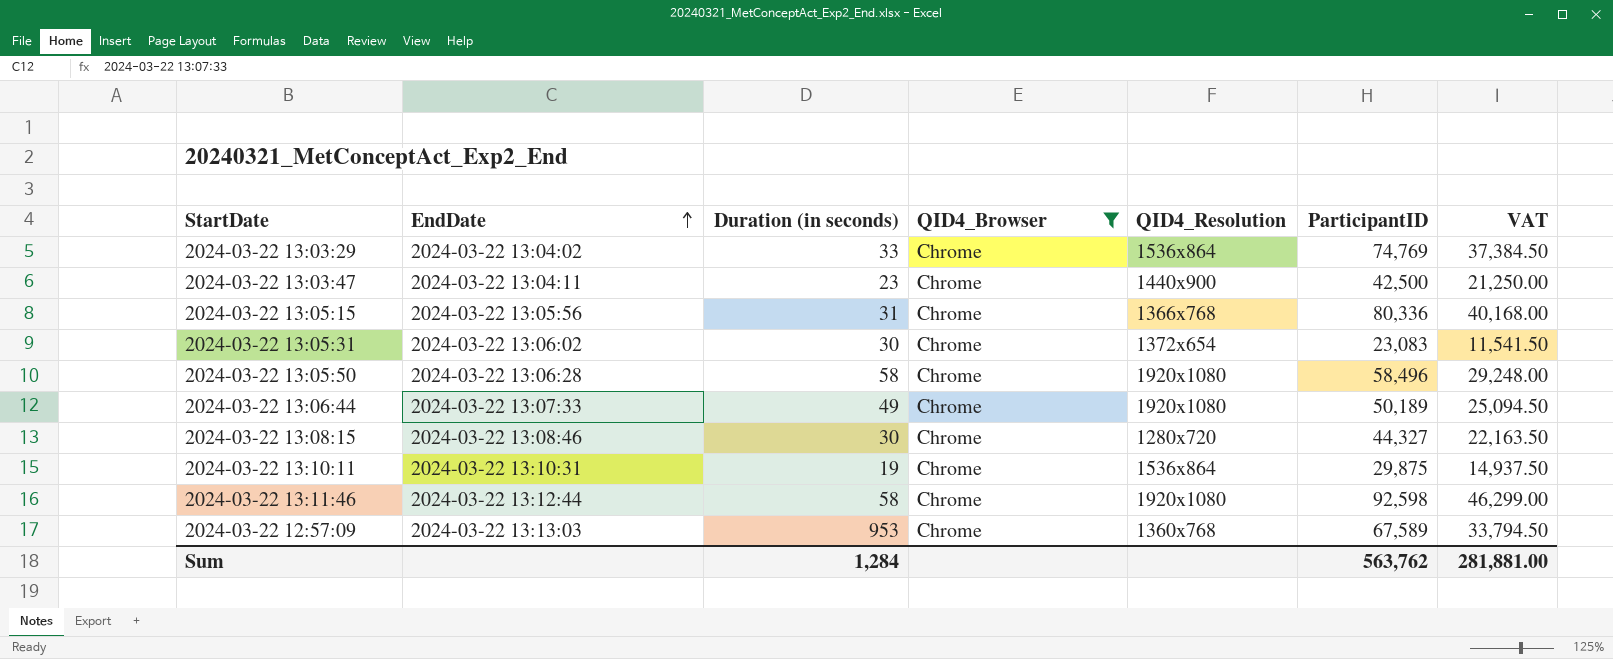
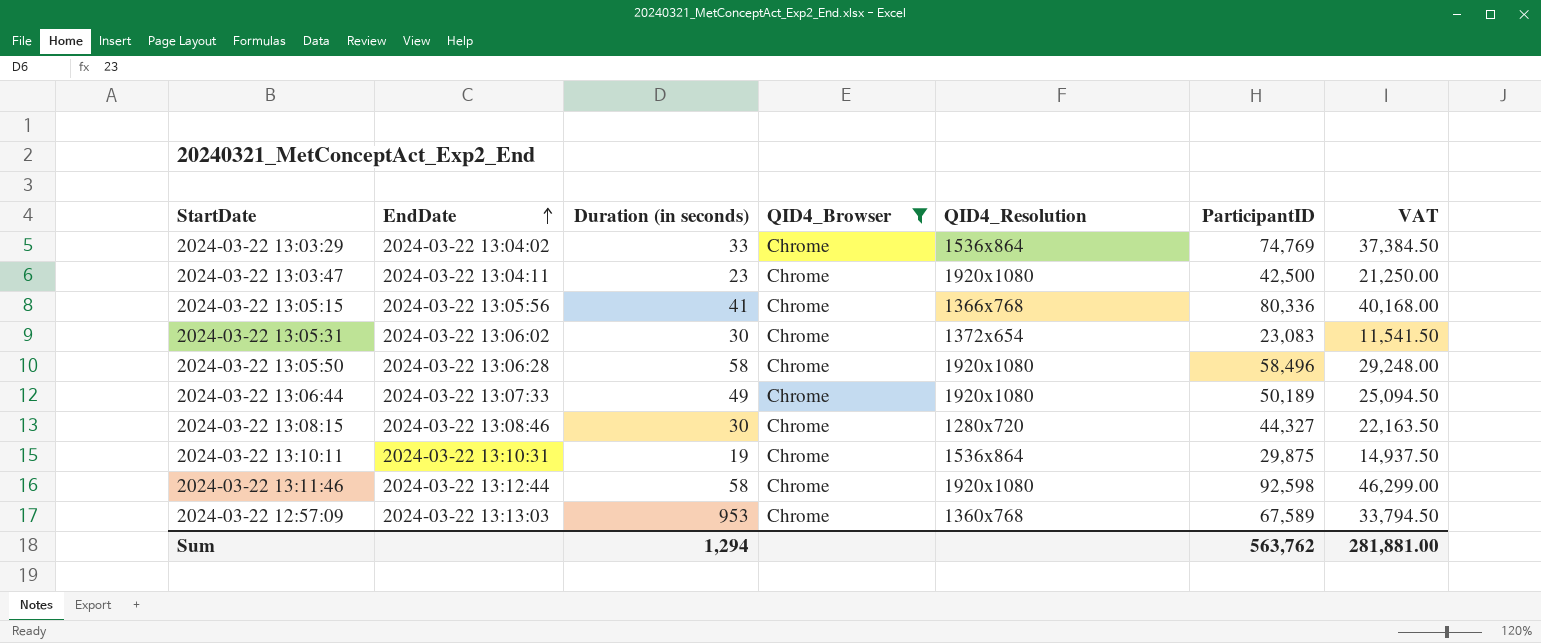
2024-03-22 13:03:47 | QID4_Resolution: 1440x900 -> 1920x1080
2024-03-22 13:05:15 | Duration (in seconds): 31 -> 41
Sum | Duration (in seconds): 1,284 -> 1,294

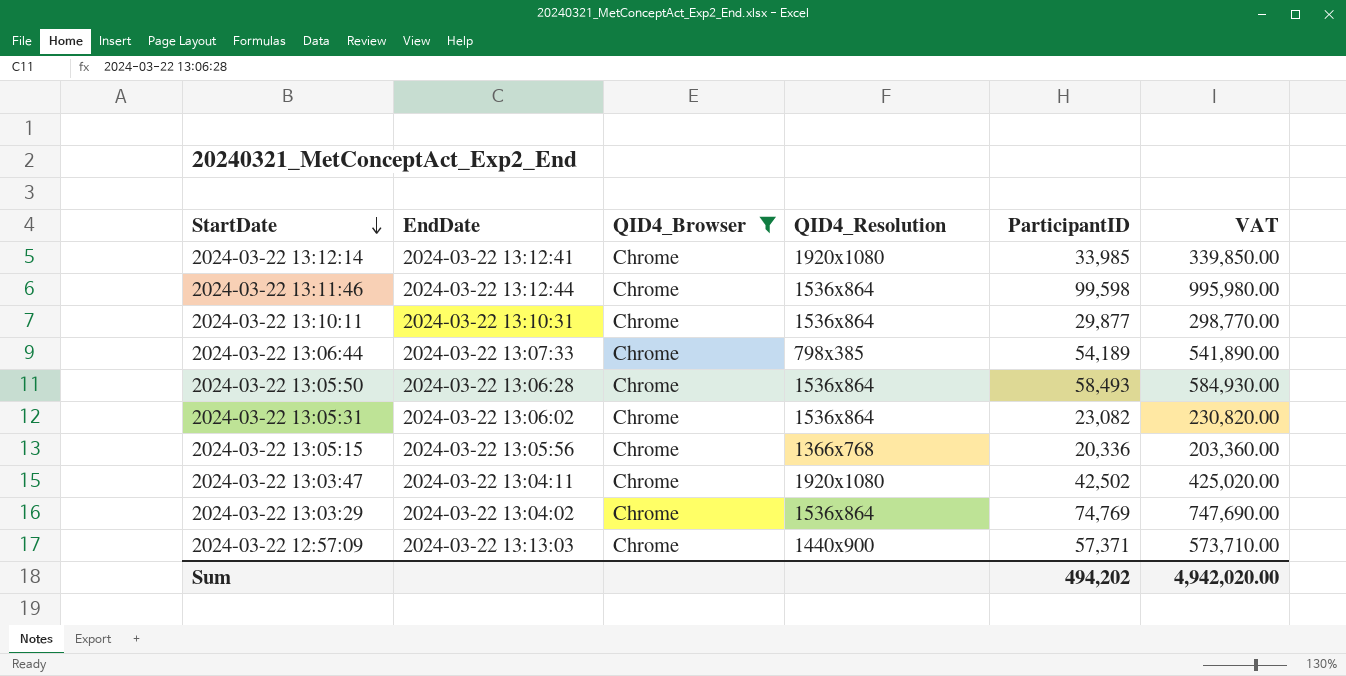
row order: EndDate ascending -> StartDate descending
column Duration (in seconds) | position: 3 -> none
column VAT | formula: [ParticipantID] * 0.5 -> [ParticipantID] * 10
row 2024-03-22 13:08:15: 2024-03-22 13:08:46 | 30 | Chrome | 1280x720 | 44,327 | 22,163.50 -> none
row 2024-03-22 13:12:14: none -> 2024-03-22 13:12:41 | Chrome | 1920x1080 | 33,985 | 339,850.00
2024-03-22 13:11:46 | QID4_Resolution: 1920x1080 -> 1536x864
2024-03-22 13:11:46 | ParticipantID: 92,598 -> 99,598
2024-03-22 13:10:11 | ParticipantID: 29,875 -> 29,877
2024-03-22 13:06:44 | QID4_Resolution: 1920x1080 -> 798x385
2024-03-22 13:06:44 | ParticipantID: 50,189 -> 54,189
2024-03-22 13:05:50 | QID4_Resolution: 1920x1080 -> 1536x864
2024-03-22 13:05:50 | ParticipantID: 58,496 -> 58,493
2024-03-22 13:05:31 | QID4_Resolution: 1372x654 -> 1536x864
2024-03-22 13:05:31 | ParticipantID: 23,083 -> 23,082
2024-03-22 13:05:15 | ParticipantID: 80,336 -> 20,336
2024-03-22 13:03:47 | ParticipantID: 42,500 -> 42,502
2024-03-22 12:57:09 | QID4_Resolution: 1360x768 -> 1440x900
2024-03-22 12:57:09 | ParticipantID: 67,589 -> 57,371
Sum | ParticipantID: 563,762 -> 494,202
Sum | VAT: 281,881.00 -> 4,942,020.00

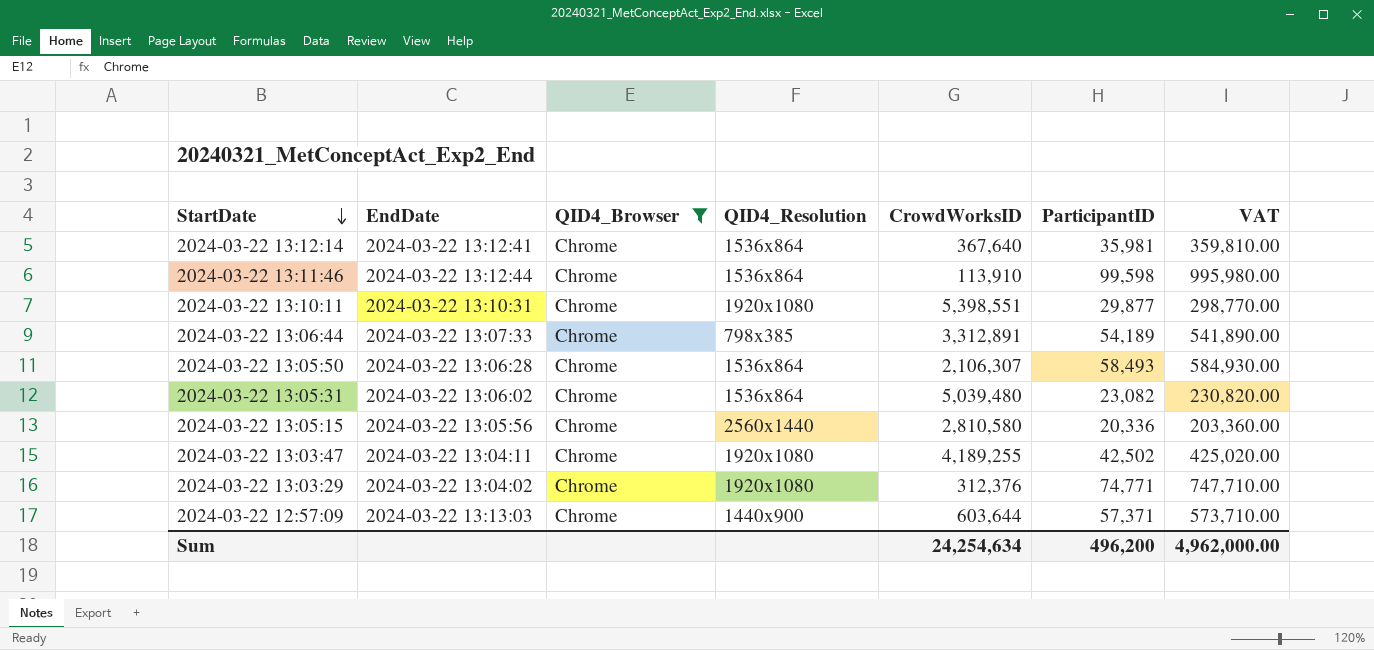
column CrowdWorksID | position: none -> 5
2024-03-22 13:12:14 | QID4_Resolution: 1920x1080 -> 1536x864
2024-03-22 13:12:14 | ParticipantID: 33,985 -> 35,981
2024-03-22 13:12:14 | VAT: 339,850.00 -> 359,810.00
2024-03-22 13:10:11 | QID4_Resolution: 1536x864 -> 1920x1080
2024-03-22 13:05:15 | QID4_Resolution: 1366x768 -> 2560x1440
2024-03-22 13:03:29 | QID4_Resolution: 1536x864 -> 1920x1080
2024-03-22 13:03:29 | ParticipantID: 74,769 -> 74,771
2024-03-22 13:03:29 | VAT: 747,690.00 -> 747,710.00
Sum | ParticipantID: 494,202 -> 496,200
Sum | VAT: 4,942,020.00 -> 4,962,000.00

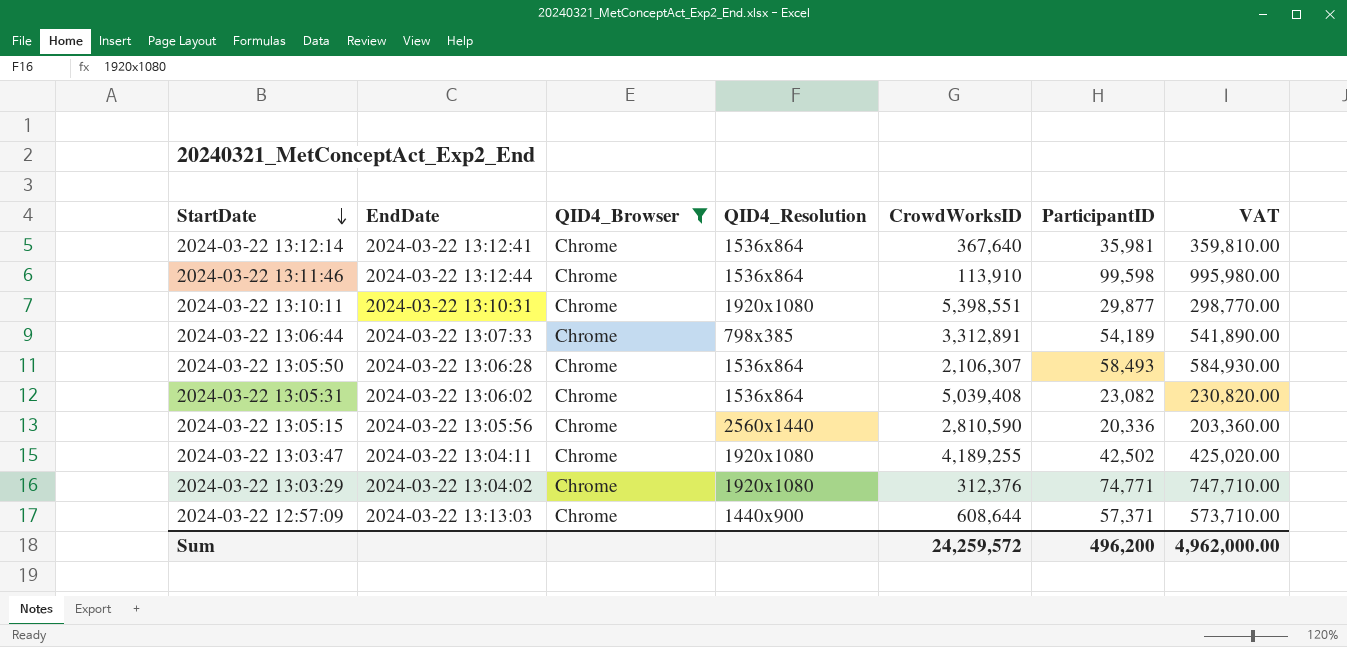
2024-03-22 13:05:31 | CrowdWorksID: 5,039,480 -> 5,039,408
2024-03-22 13:05:15 | CrowdWorksID: 2,810,580 -> 2,810,590
2024-03-22 12:57:09 | CrowdWorksID: 603,644 -> 608,644
Sum | CrowdWorksID: 24,254,634 -> 24,259,572

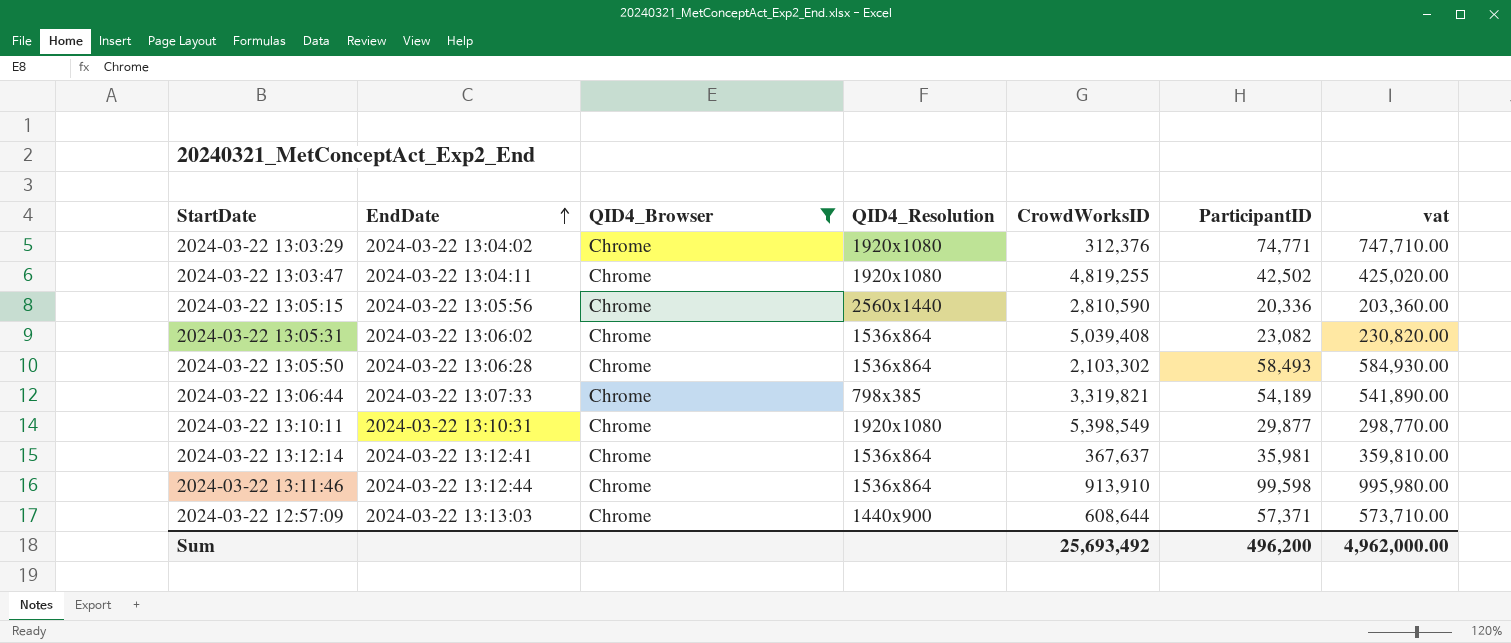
row order: StartDate descending -> EndDate ascending
column name: VAT -> vat
2024-03-22 13:03:47 | CrowdWorksID: 4,189,255 -> 4,819,255
2024-03-22 13:05:50 | CrowdWorksID: 2,106,307 -> 2,103,302
2024-03-22 13:06:44 | CrowdWorksID: 3,312,891 -> 3,319,821
2024-03-22 13:10:11 | CrowdWorksID: 5,398,551 -> 5,398,549
2024-03-22 13:12:14 | CrowdWorksID: 367,640 -> 367,637
2024-03-22 13:11:46 | CrowdWorksID: 113,910 -> 913,910
Sum | CrowdWorksID: 24,259,572 -> 25,693,492

